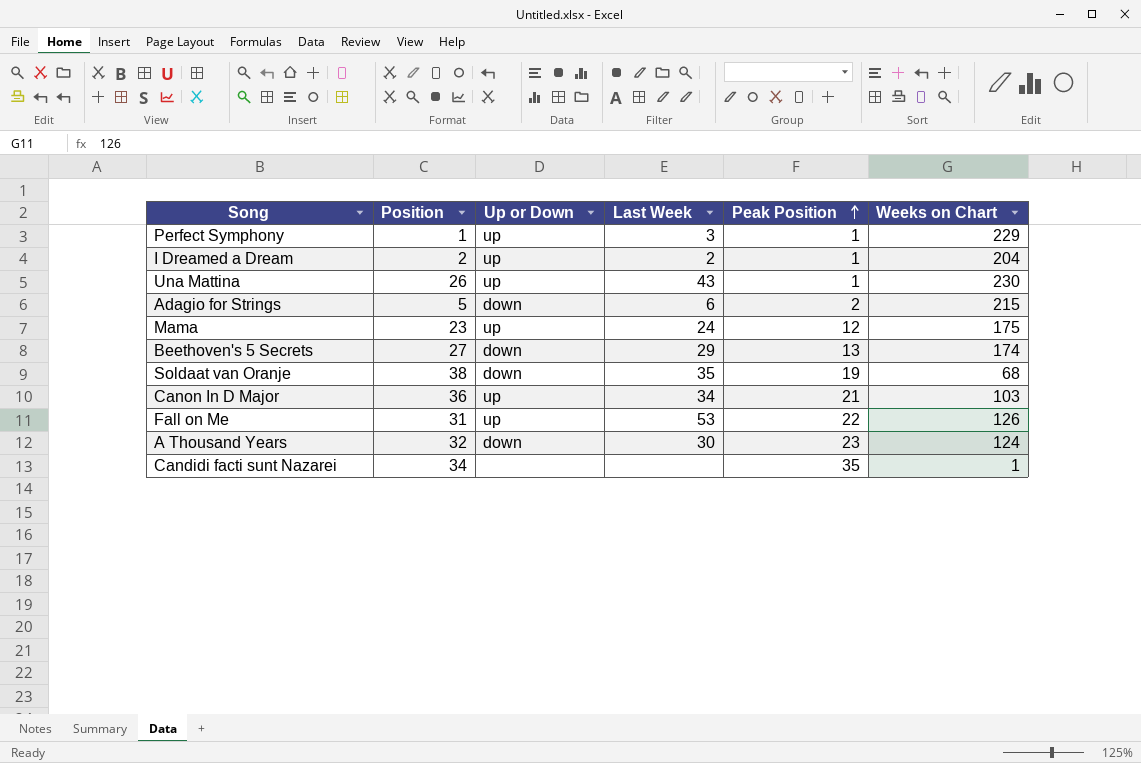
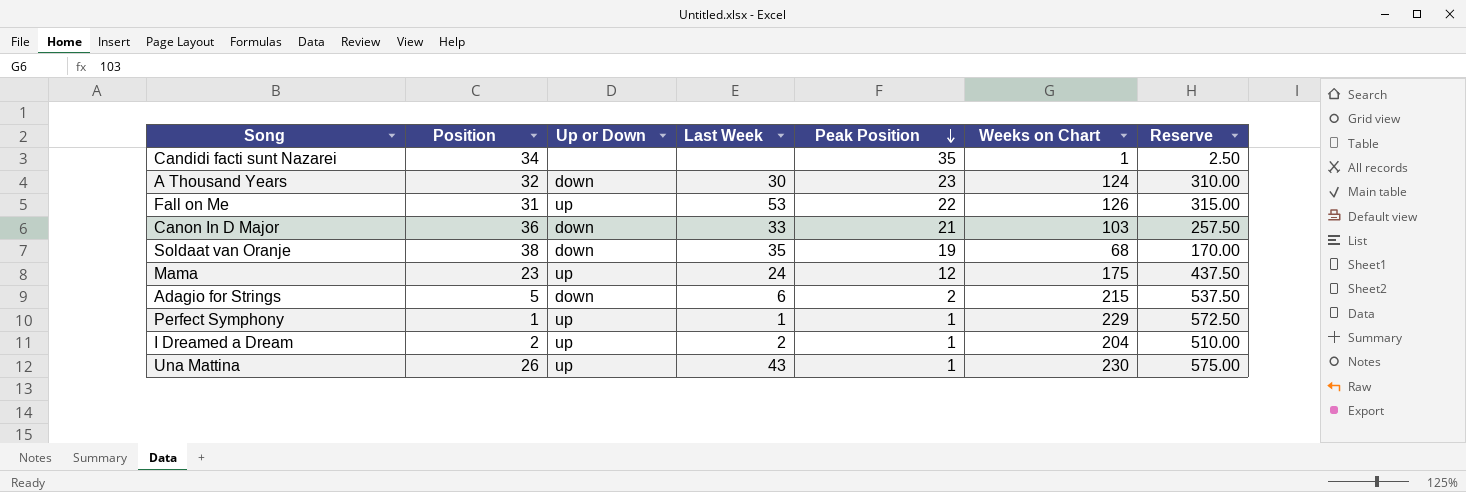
row order: Peak Position ascending -> Peak Position descending
column Reserve | formula: none -> [Weeks on Chart] * 2.5
row Beethoven's 5 Secrets: 27 | down | 29 | 13 | 174 -> none
Canon In D Major | Up or Down: up -> down
Canon In D Major | Last Week: 34 -> 33
Perfect Symphony | Last Week: 3 -> 1

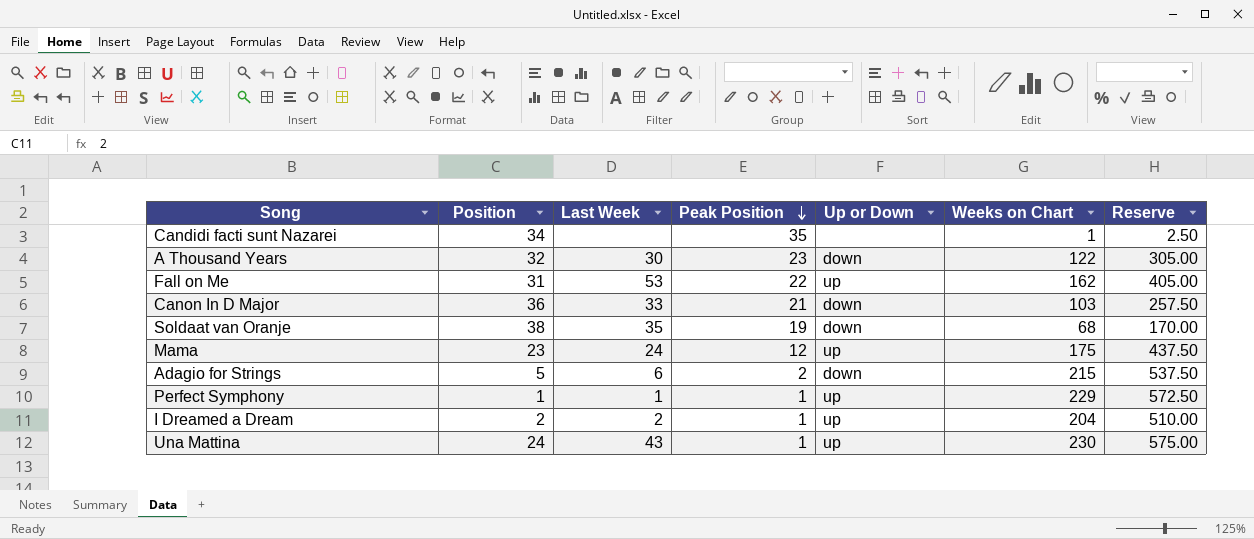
column Up or Down | position: 3 -> 5
A Thousand Years | Weeks on Chart: 124 -> 122
A Thousand Years | Reserve: 310.00 -> 305.00
Fall on Me | Weeks on Chart: 126 -> 162
Fall on Me | Reserve: 315.00 -> 405.00
Una Mattina | Position: 26 -> 24

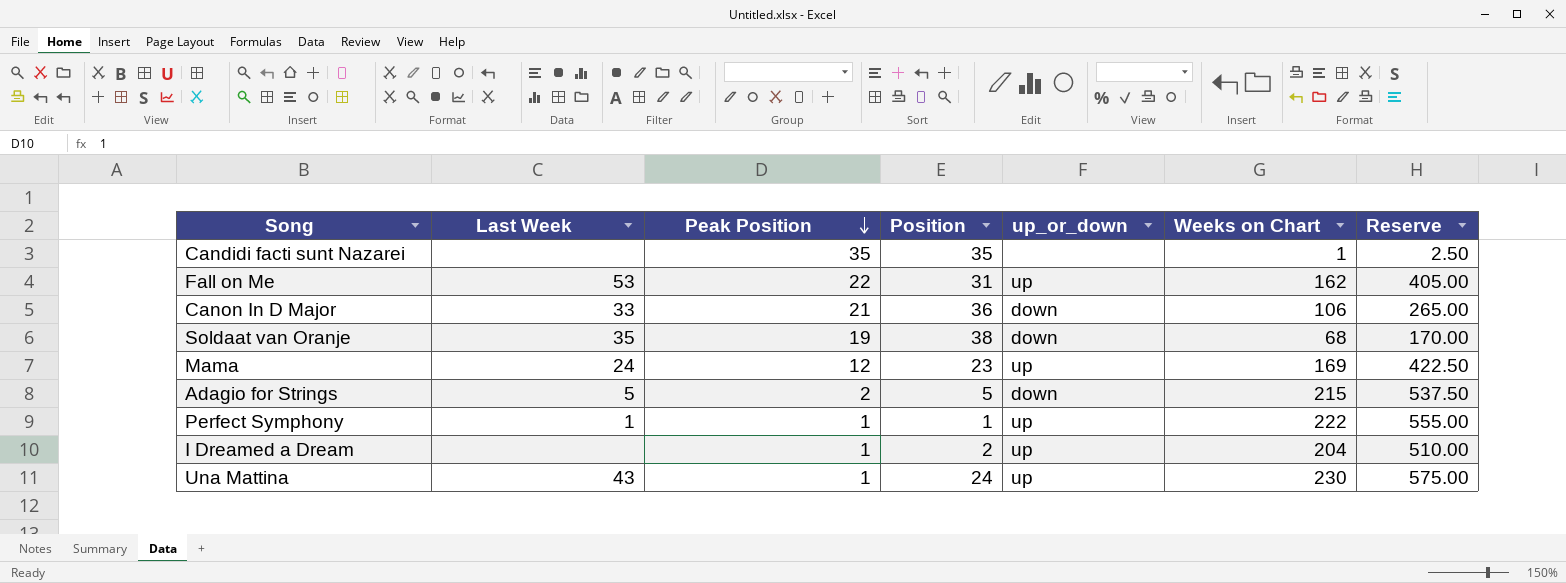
column Position | position: 2 -> 4
column name: Up or Down -> up_or_down
row A Thousand Years: 32 | 30 | 23 | down | 122 | 305.00 -> none
Candidi facti sunt Nazarei | Position: 34 -> 35
Canon In D Major | Weeks on Chart: 103 -> 106
Canon In D Major | Reserve: 257.50 -> 265.00
Mama | Weeks on Chart: 175 -> 169
Mama | Reserve: 437.50 -> 422.50
Adagio for Strings | Last Week: 6 -> 5
Perfect Symphony | Weeks on Chart: 229 -> 222
Perfect Symphony | Reserve: 572.50 -> 555.00
I Dreamed a Dream | Last Week: 2 -> none

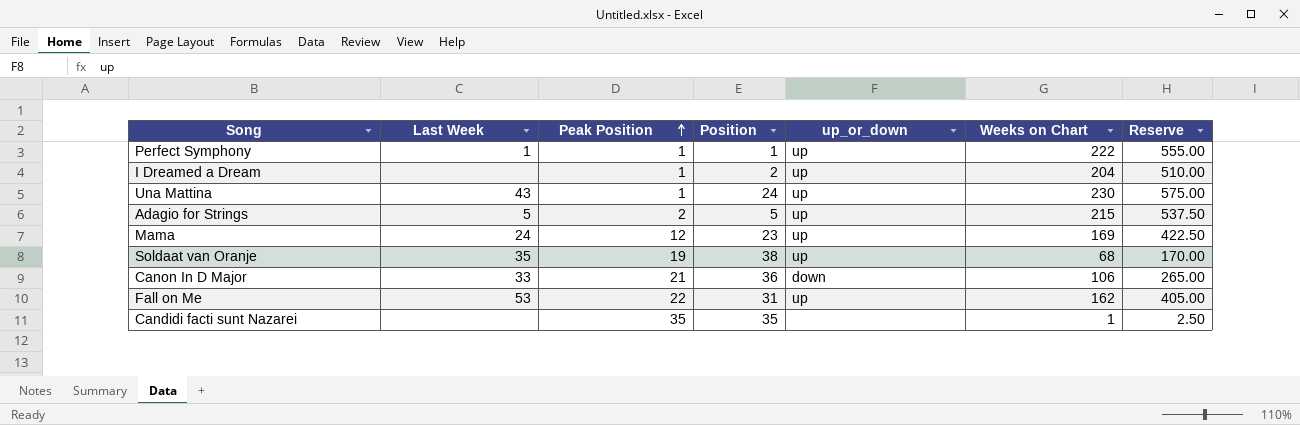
row order: Peak Position descending -> Peak Position ascending
Adagio for Strings | up_or_down: down -> up
Soldaat van Oranje | up_or_down: down -> up

